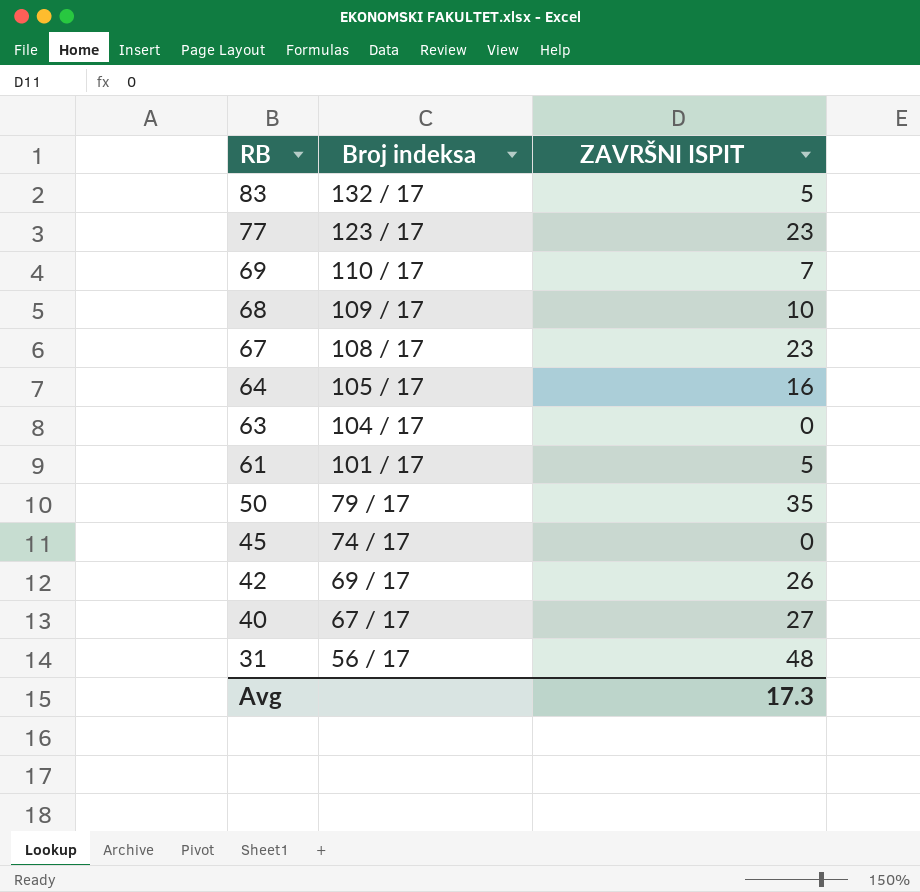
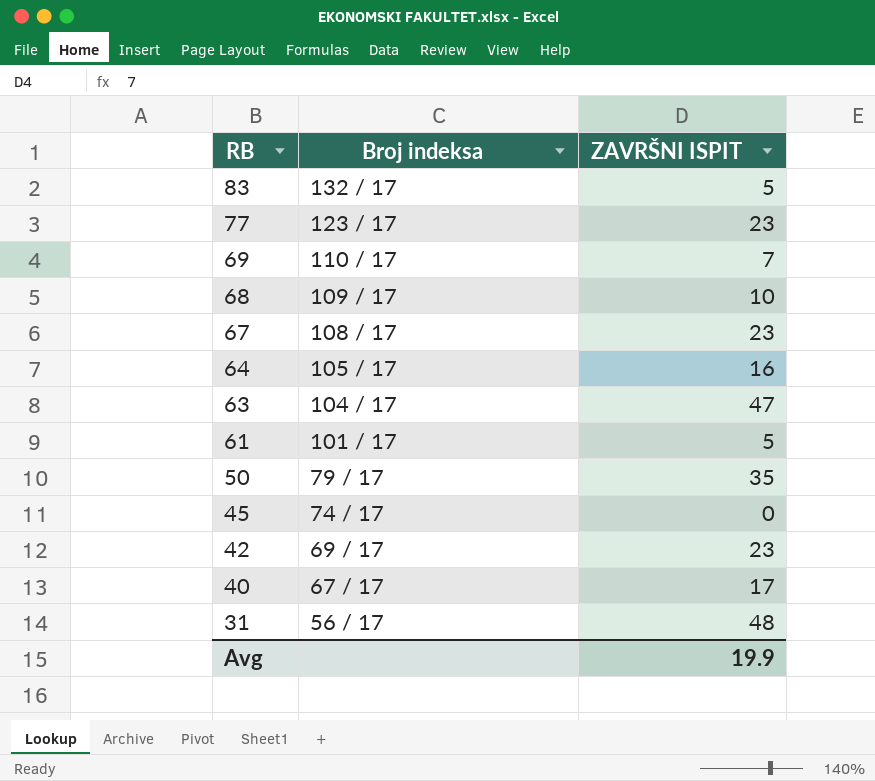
63 | ZAVRŠNI ISPIT: 0 -> 47
42 | ZAVRŠNI ISPIT: 26 -> 23
40 | ZAVRŠNI ISPIT: 27 -> 17
Avg | ZAVRŠNI ISPIT: 17.3 -> 19.9

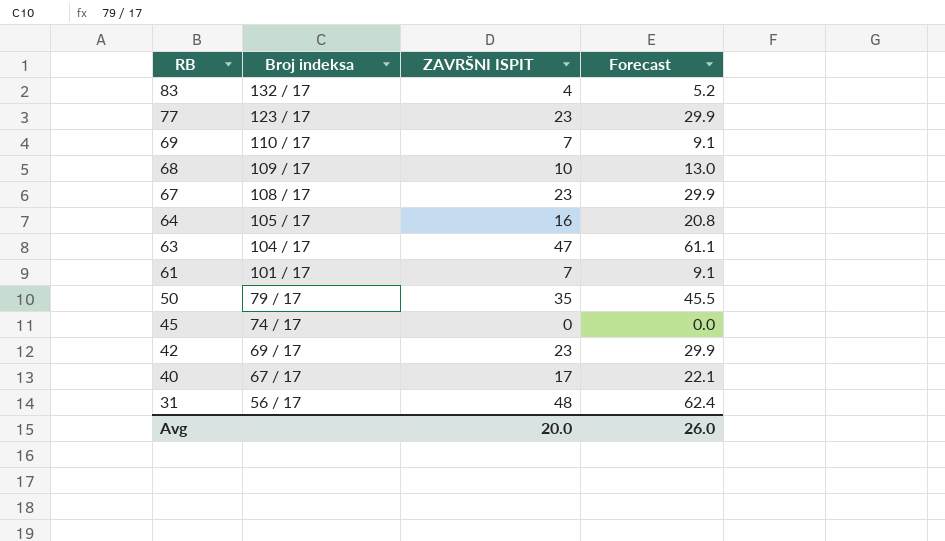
column Forecast | formula: none -> [ZAVRŠNI ISPIT] * 1.3
83 | ZAVRŠNI ISPIT: 5 -> 4
61 | ZAVRŠNI ISPIT: 5 -> 7
Avg | ZAVRŠNI ISPIT: 19.9 -> 20.0

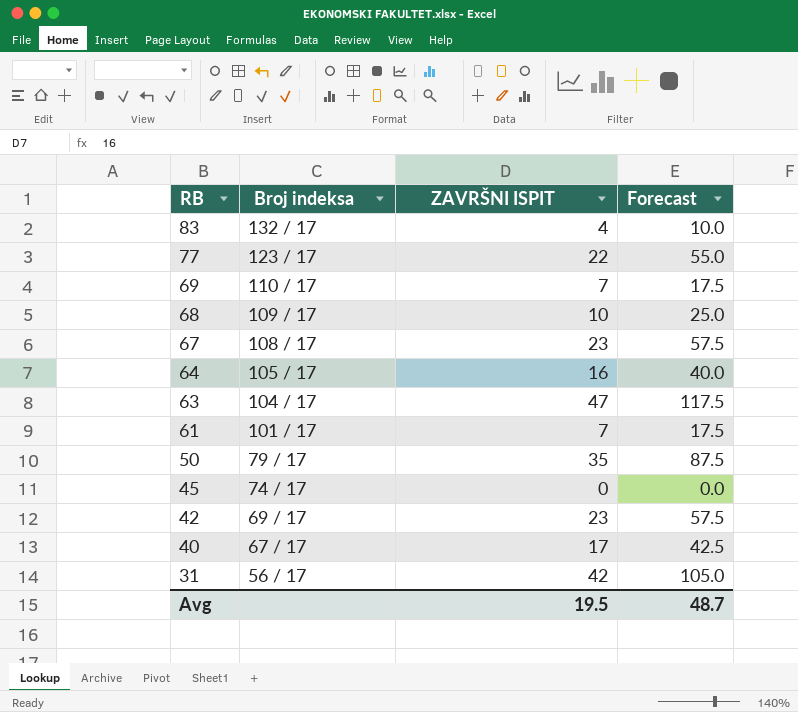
column Forecast | formula: [ZAVRŠNI ISPIT] * 1.3 -> [ZAVRŠNI ISPIT] * 2.5
77 | ZAVRŠNI ISPIT: 23 -> 22
31 | ZAVRŠNI ISPIT: 48 -> 42
Avg | ZAVRŠNI ISPIT: 20.0 -> 19.5
Avg | Forecast: 26.0 -> 48.7

